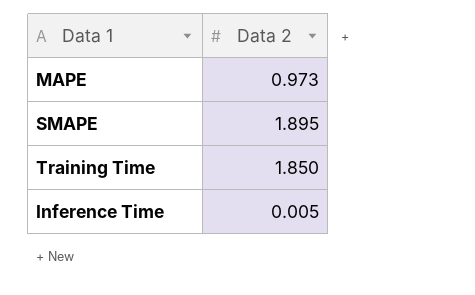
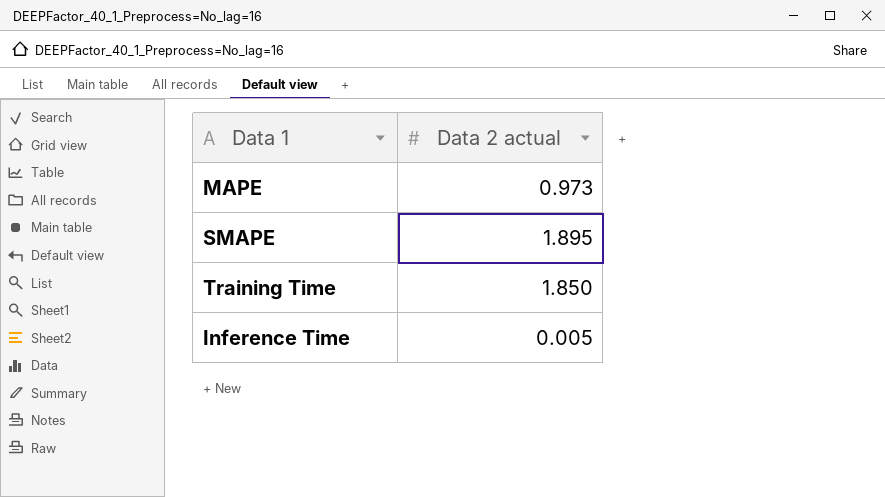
column name: Data 2 -> Data 2 actual

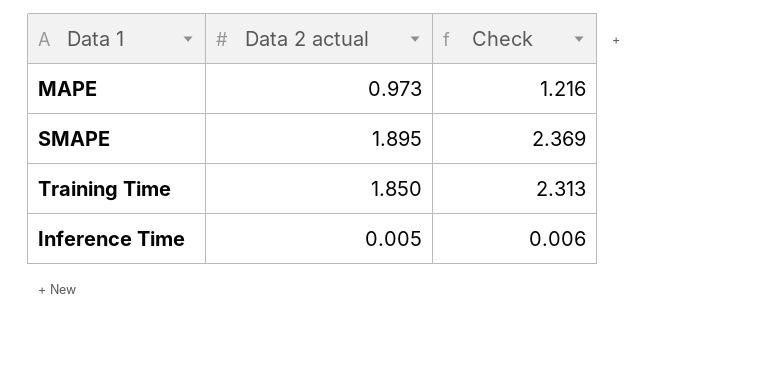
column Check | formula: none -> [Data 2 actual] * 1.25

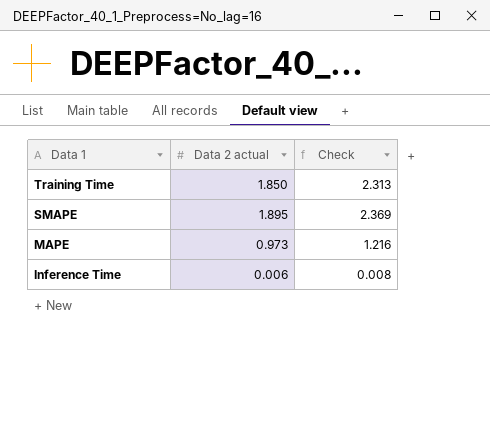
row order: none -> Data 1 descending
Inference Time | Data 2 actual: 0.005 -> 0.006
Inference Time | Check: 0.006 -> 0.008

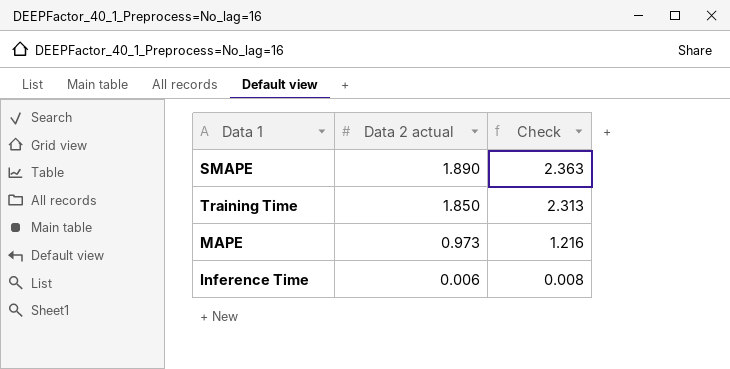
row order: Data 1 descending -> Data 2 actual descending
SMAPE | Data 2 actual: 1.895 -> 1.890
SMAPE | Check: 2.369 -> 2.363

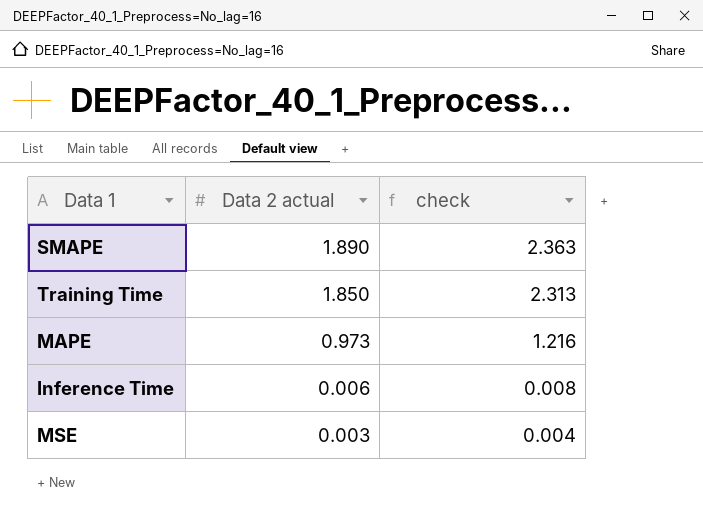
column name: Check -> check
row MSE: none -> 0.003 | 0.004

